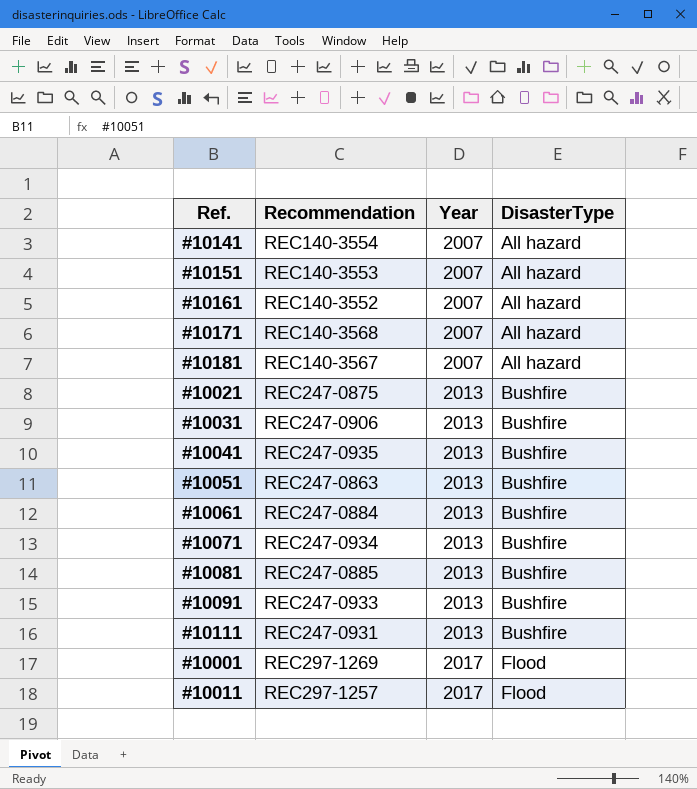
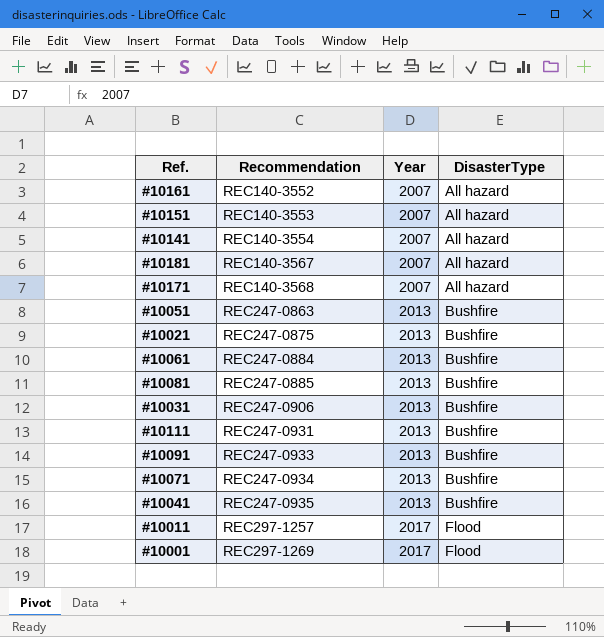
row order: Year ascending -> Recommendation ascending

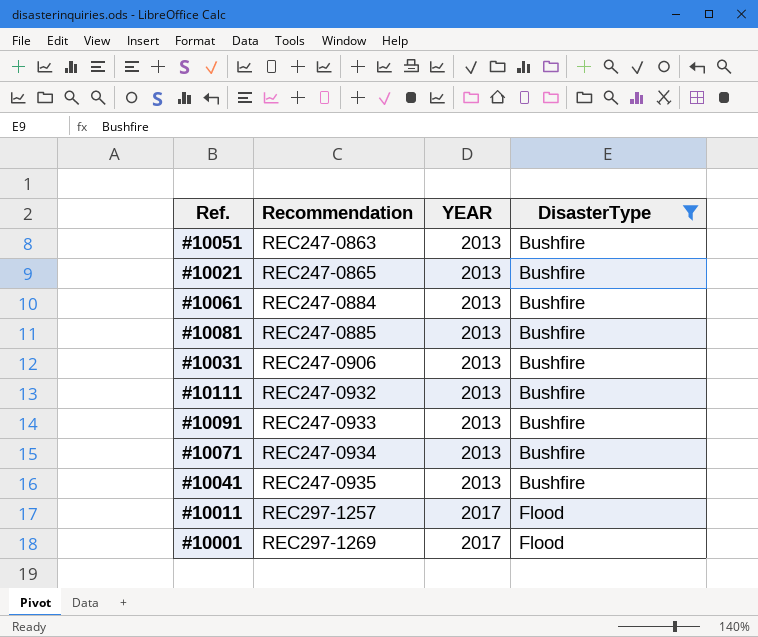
filter: none -> DisasterType != All hazard
column name: Year -> YEAR
#10021 | Recommendation: REC247-0875 -> REC247-0865
#10111 | Recommendation: REC247-0931 -> REC247-0932

